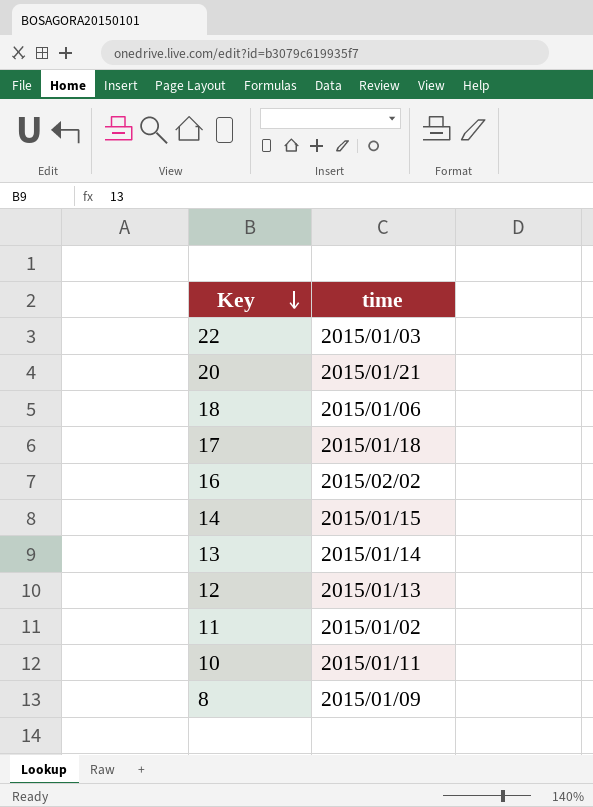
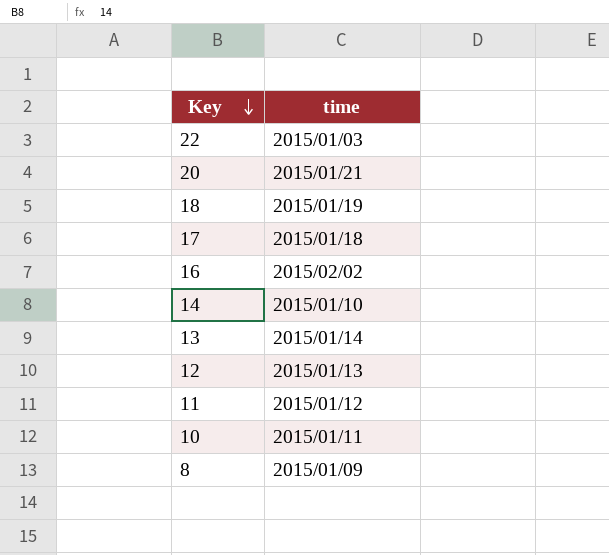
18 | time: 2015/01/06 -> 2015/01/19
14 | time: 2015/01/15 -> 2015/01/10
11 | time: 2015/01/02 -> 2015/01/12

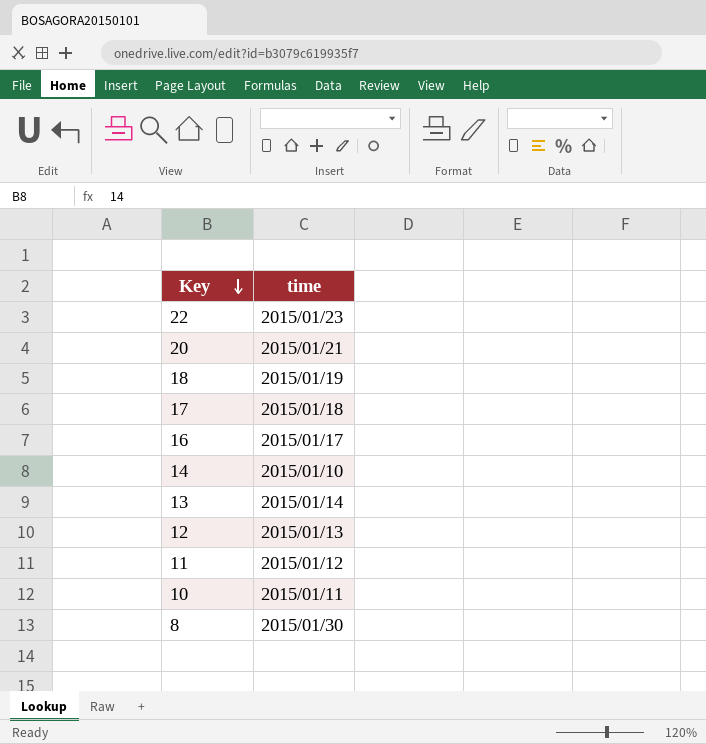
22 | time: 2015/01/03 -> 2015/01/23
16 | time: 2015/02/02 -> 2015/01/17
8 | time: 2015/01/09 -> 2015/01/30

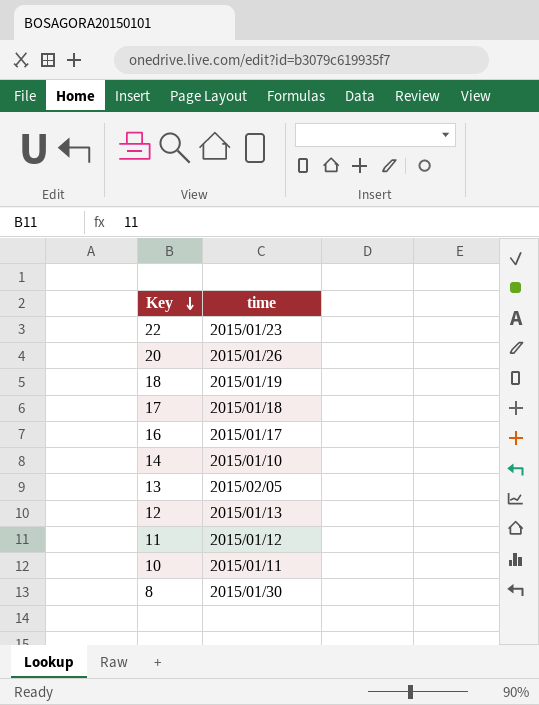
20 | time: 2015/01/21 -> 2015/01/26
13 | time: 2015/01/14 -> 2015/02/05

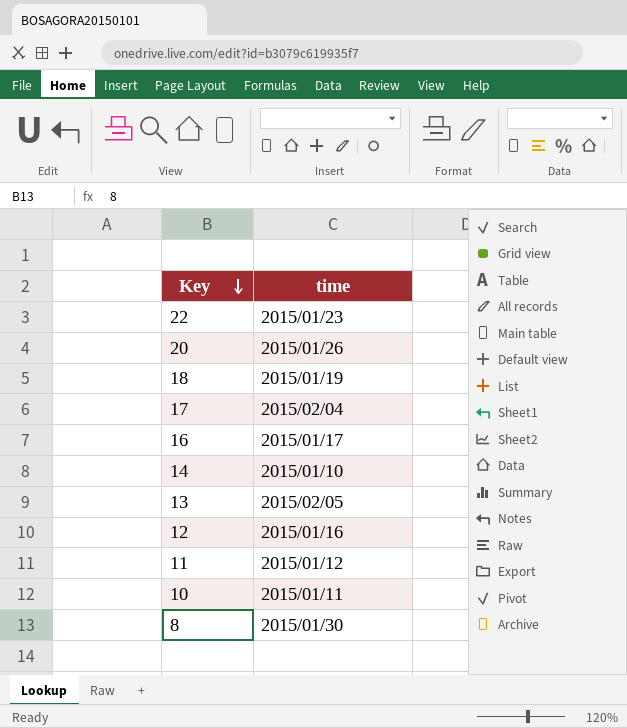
17 | time: 2015/01/18 -> 2015/02/04
12 | time: 2015/01/13 -> 2015/01/16

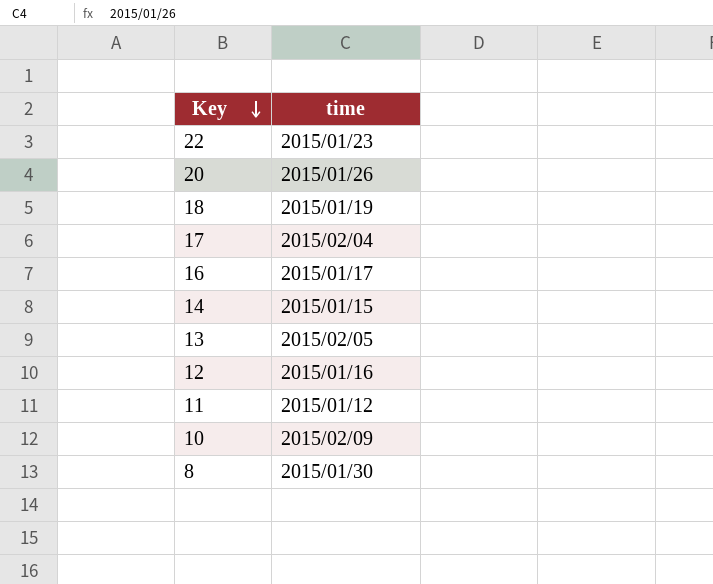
14 | time: 2015/01/10 -> 2015/01/15
10 | time: 2015/01/11 -> 2015/02/09

